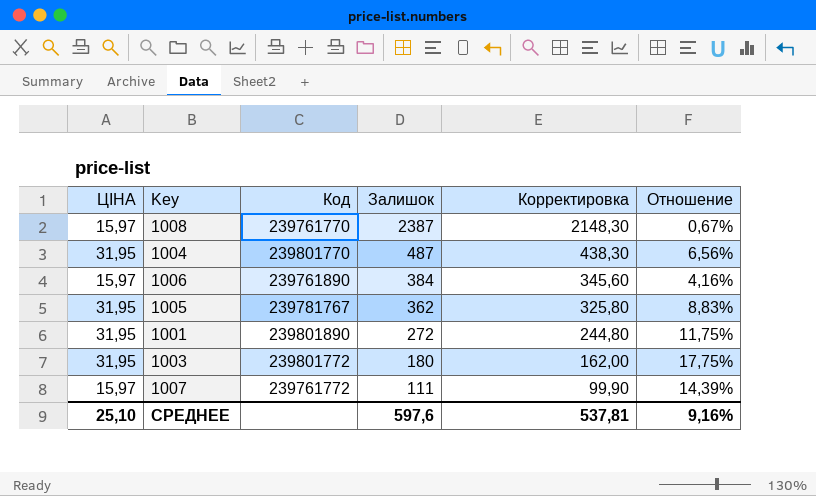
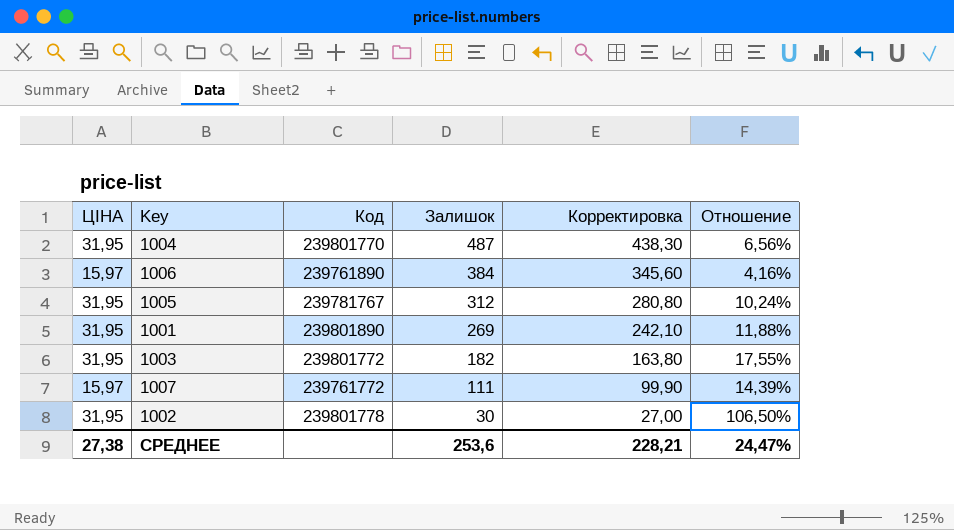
row 1008: 15,97 | 239761770 | 2387 | 2148,30 | 0,67% -> none
1005 | Залишок: 362 -> 312
1005 | Корректировка: 325,80 -> 280,80
1005 | Отношение: 8,83% -> 10,24%
1001 | Залишок: 272 -> 269
1001 | Корректировка: 244,80 -> 242,10
1001 | Отношение: 11,75% -> 11,88%
1003 | Залишок: 180 -> 182
1003 | Корректировка: 162,00 -> 163,80
1003 | Отношение: 17,75% -> 17,55%
row 1002: none -> 31,95 | 239801778 | 30 | 27,00 | 106,50%
СРЕДНЕЕ | ЦІНА: 25,10 -> 27,38
СРЕДНЕЕ | Залишок: 597,6 -> 253,6
СРЕДНЕЕ | Корректировка: 537,81 -> 228,21
СРЕДНЕЕ | Отношение: 9,16% -> 24,47%

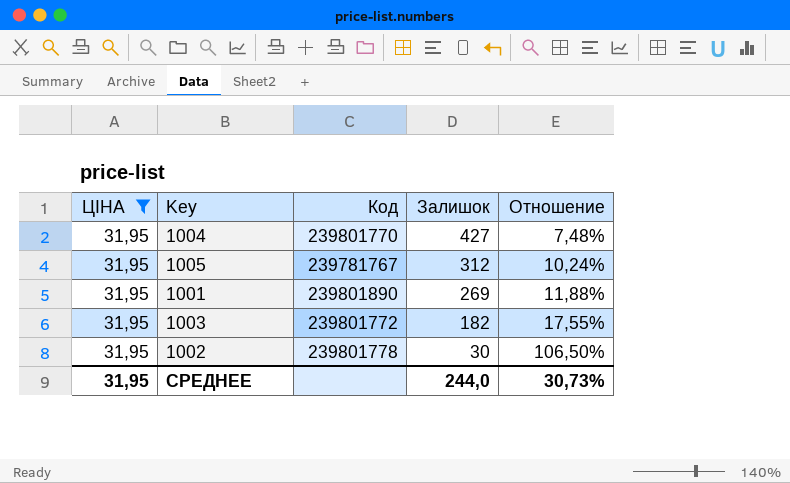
filter: none -> ЦІНА = 31,95
column Корректировка | formula: [Залишок] * 0,9 -> none
1004 | Залишок: 487 -> 427
1004 | Отношение: 6,56% -> 7,48%
СРЕДНЕЕ | ЦІНА: 27,38 -> 31,95
СРЕДНЕЕ | Залишок: 253,6 -> 244,0
СРЕДНЕЕ | Отношение: 24,47% -> 30,73%

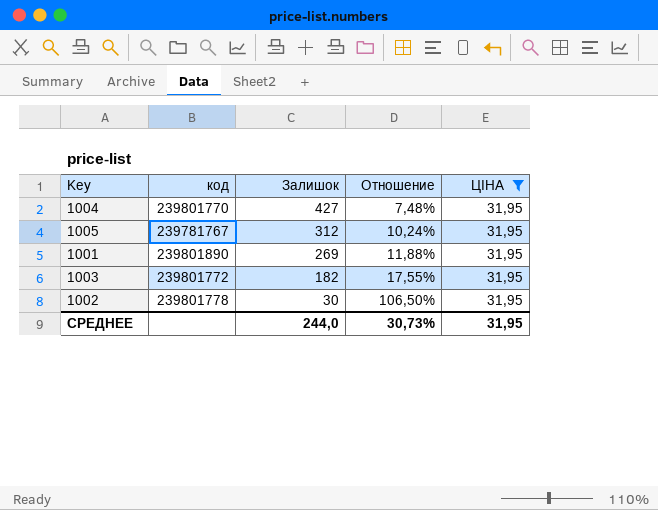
column name: Код -> код
column ЦІНА | position: 1 -> 5

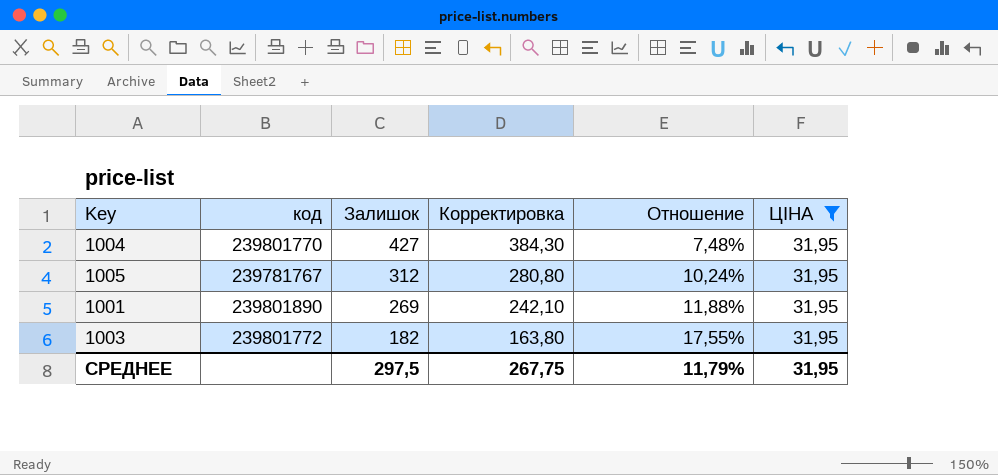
column Корректировка | formula: none -> [Залишок] * 0,9
row 1002: 239801778 | 30 | 106,50% | 31,95 -> none
СРЕДНЕЕ | Залишок: 244,0 -> 297,5
СРЕДНЕЕ | Отношение: 30,73% -> 11,79%

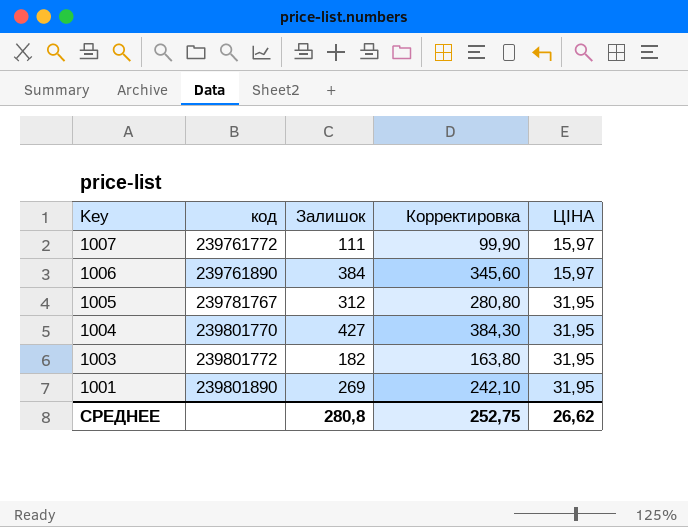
filter: ЦІНА = 31,95 -> none
row order: Залишок descending -> Key descending
column Отношение | formula: [ЦІНА] / [Залишок] -> none
СРЕДНЕЕ | Залишок: 297,5 -> 280,8
СРЕДНЕЕ | Корректировка: 267,75 -> 252,75
СРЕДНЕЕ | ЦІНА: 31,95 -> 26,62

